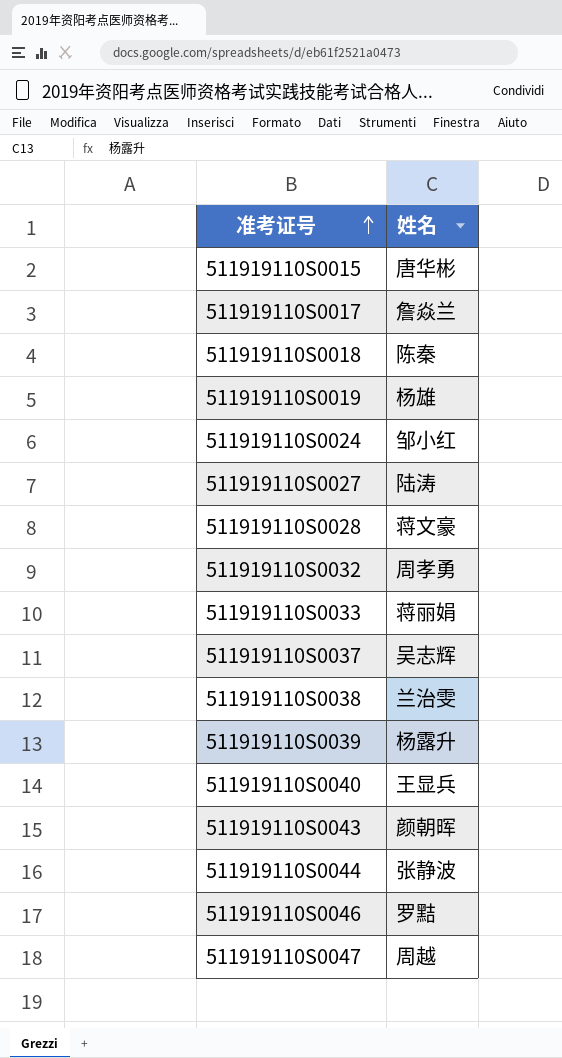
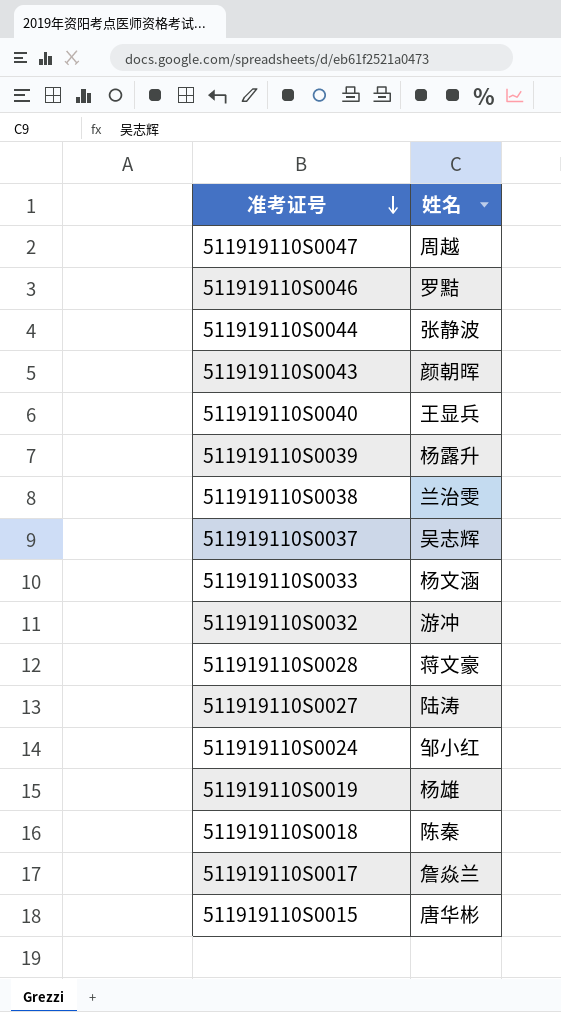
row order: 准考证号 ascending -> 准考证号 descending
511919110S0033 | 姓名: 蒋丽娟 -> 杨文涵
511919110S0032 | 姓名: 周孝勇 -> 游冲

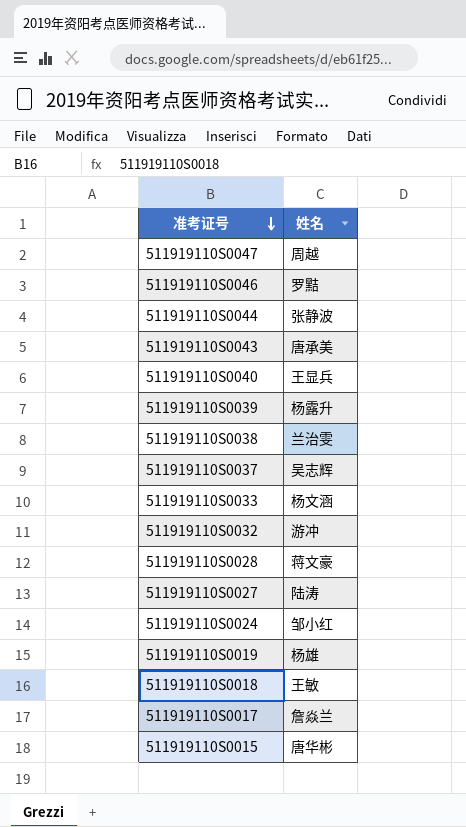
511919110S0043 | 姓名: 颜朝晖 -> 唐承美
511919110S0018 | 姓名: 陈秦 -> 王敏

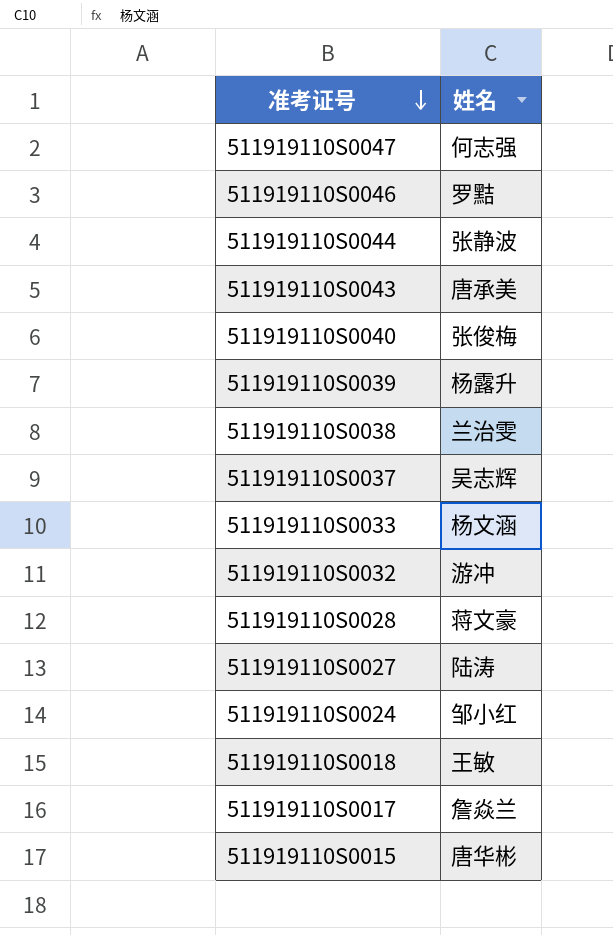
row 511919110S0019: 杨雄 -> none
511919110S0047 | 姓名: 周越 -> 何志强
511919110S0040 | 姓名: 王显兵 -> 张俊梅

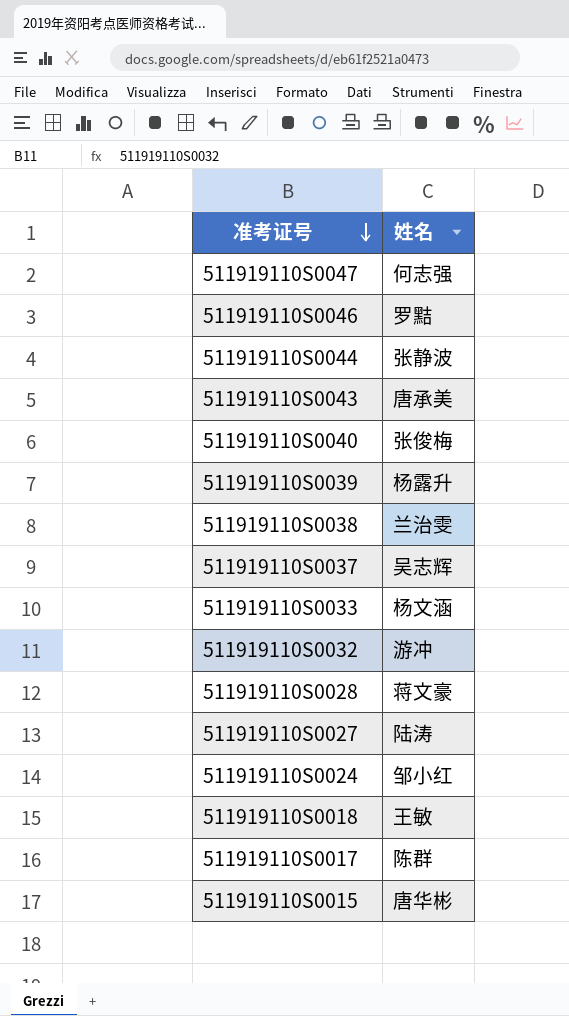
511919110S0017 | 姓名: 詹焱兰 -> 陈群

